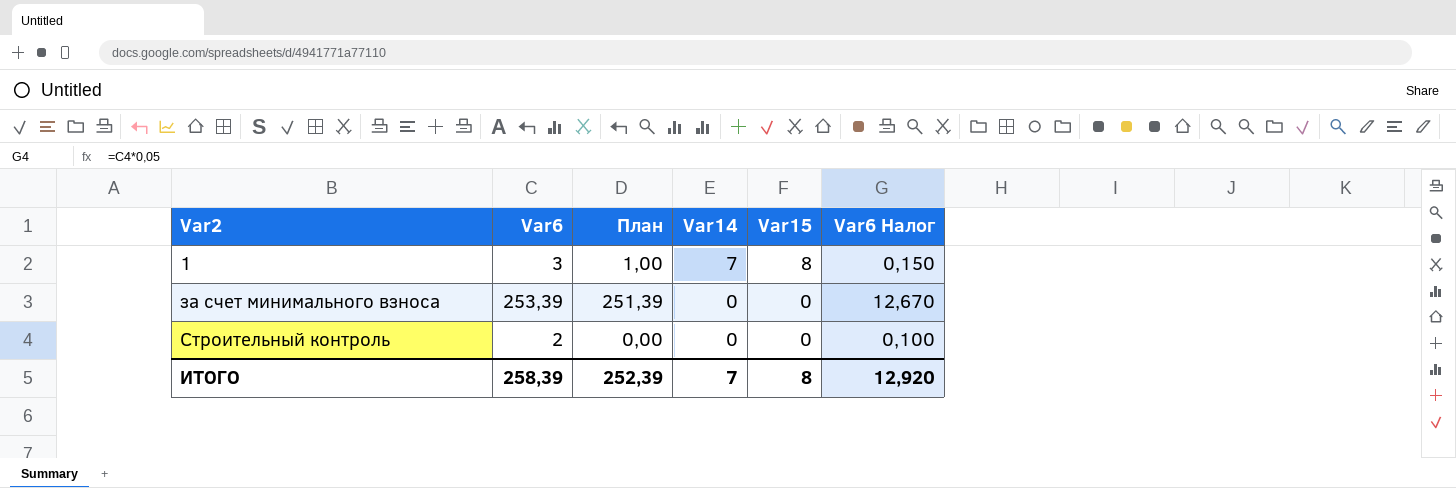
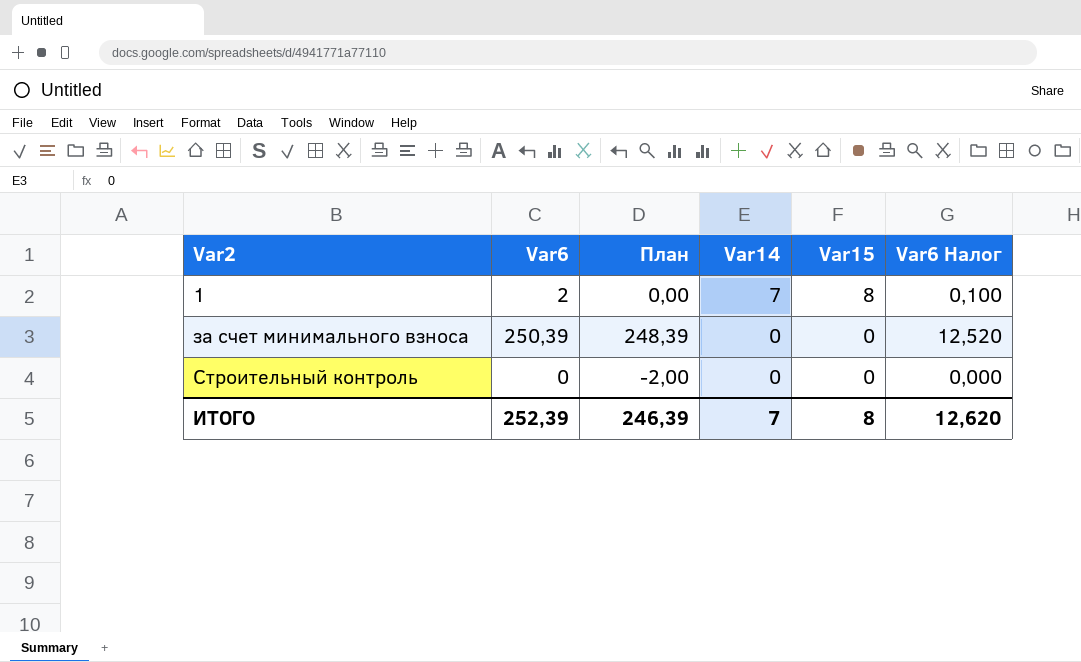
1 | Var6: 3 -> 2
1 | План: 1,00 -> 0,00
1 | Var6 Налог: 0,150 -> 0,100
за счет минимального взноса | Var6: 253,39 -> 250,39
за счет минимального взноса | План: 251,39 -> 248,39
за счет минимального взноса | Var6 Налог: 12,670 -> 12,520
Строительный контроль | Var6: 2 -> 0
Строительный контроль | План: 0,00 -> -2,00
Строительный контроль | Var6 Налог: 0,100 -> 0,000
ИТОГО | Var6: 258,39 -> 252,39
ИТОГО | План: 252,39 -> 246,39
ИТОГО | Var6 Налог: 12,920 -> 12,620

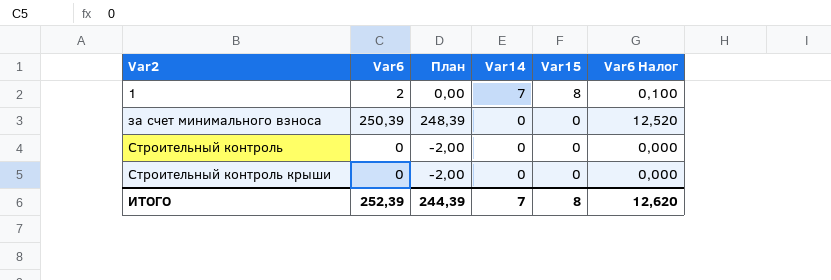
row Строительный контроль крыши: none -> 0 | -2,00 | 0 | 0 | 0,000
ИТОГО | План: 246,39 -> 244,39

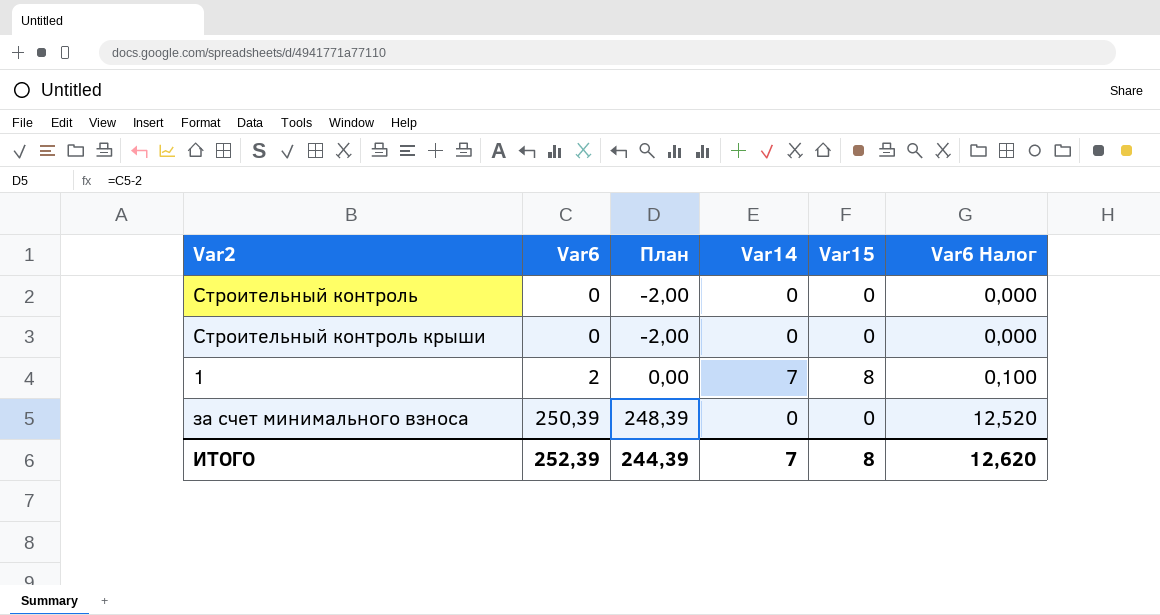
row order: Var2 ascending -> Var6 ascending

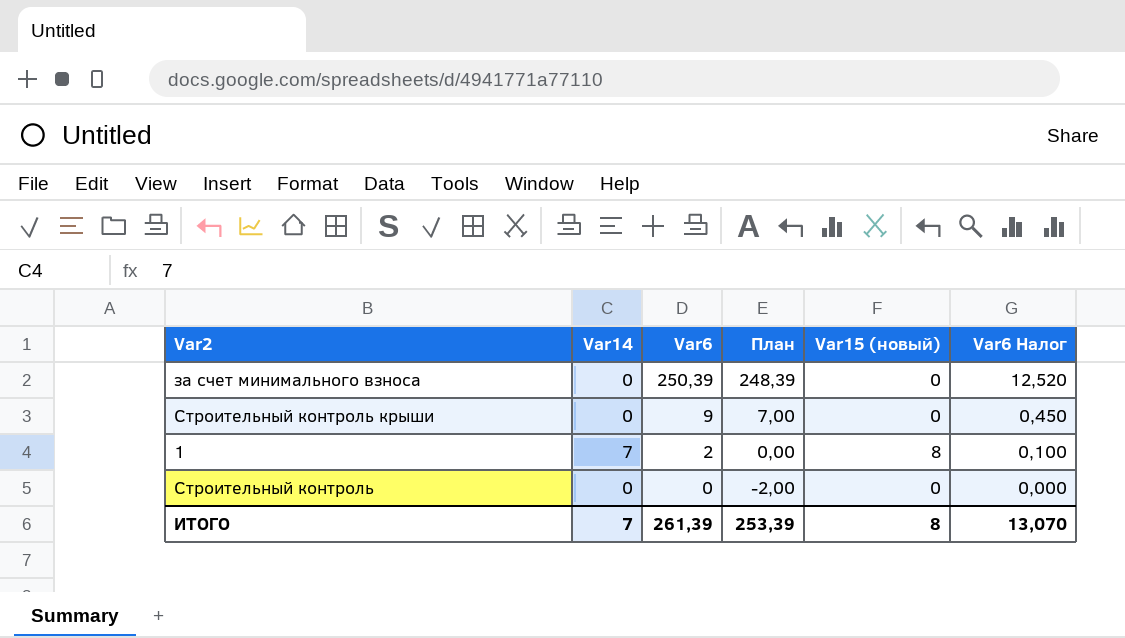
row order: Var6 ascending -> Var6 descending
column Var14 | position: 4 -> 2
column name: Var15 -> Var15 (новый)
Строительный контроль крыши | Var6: 0 -> 9
Строительный контроль крыши | План: -2,00 -> 7,00
Строительный контроль крыши | Var6 Налог: 0,000 -> 0,450
ИТОГО | Var6: 252,39 -> 261,39
ИТОГО | План: 244,39 -> 253,39
ИТОГО | Var6 Налог: 12,620 -> 13,070

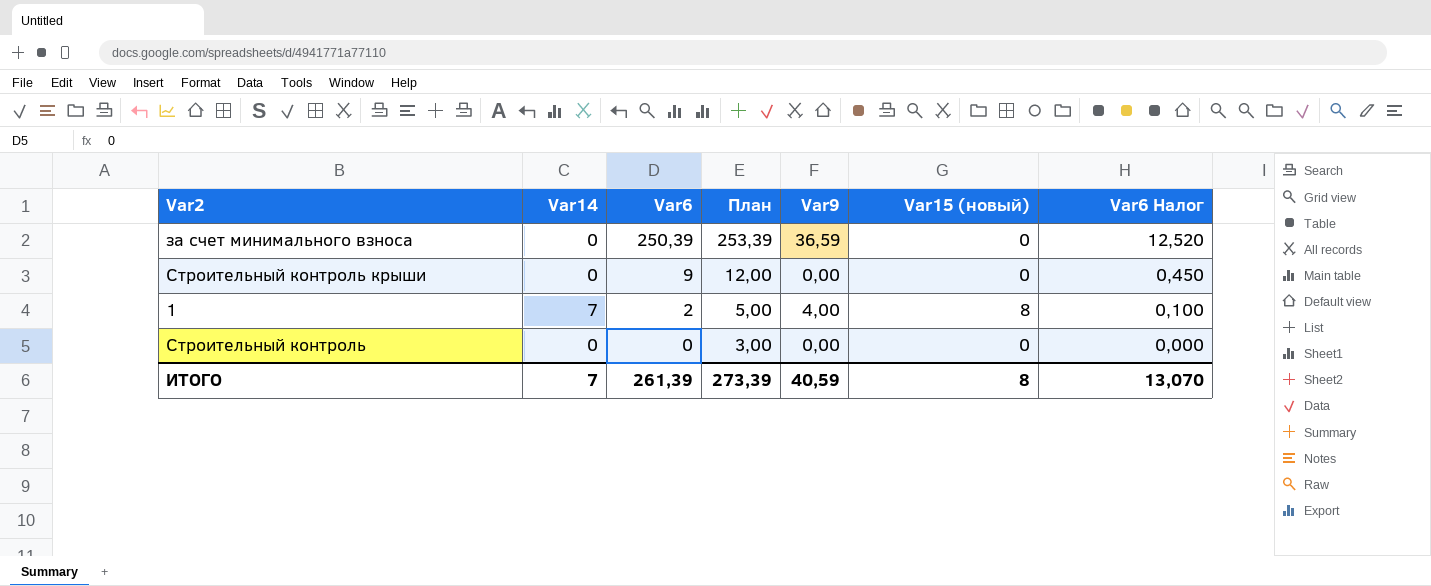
column План | formula: [Var6] - 2 -> [Var6] + 3
column Var9 | position: none -> 5
ИТОГО | План: 253,39 -> 273,39

